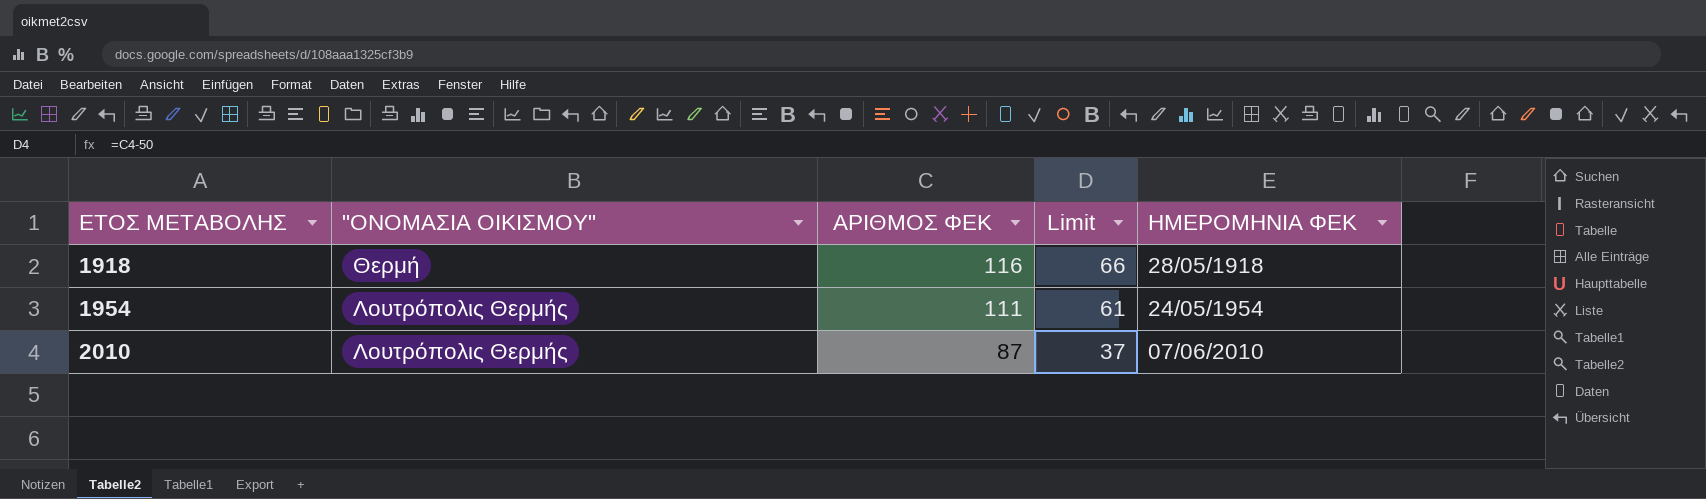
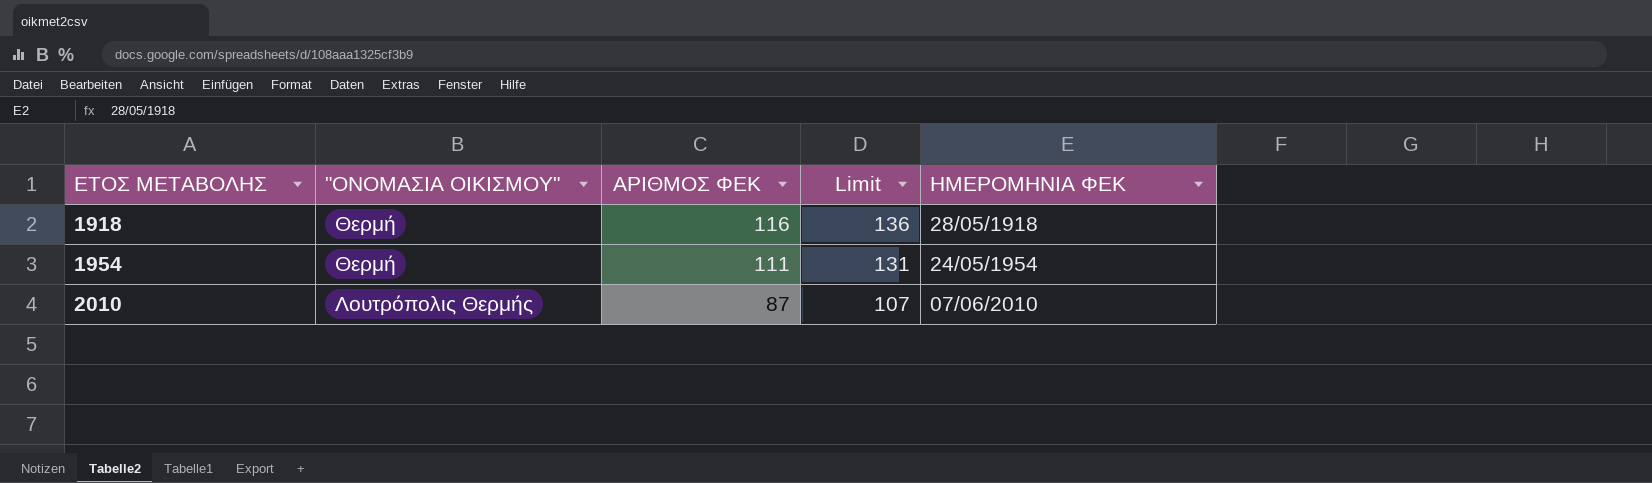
column Limit | formula: [ΑΡΙΘΜΟΣ ΦΕΚ] - 50 -> [ΑΡΙΘΜΟΣ ΦΕΚ] + 20
1954 | "ΟΝΟΜΑΣΙΑ ΟΙΚΙΣΜΟΥ": Λουτρόπολις Θερμής -> Θερμή

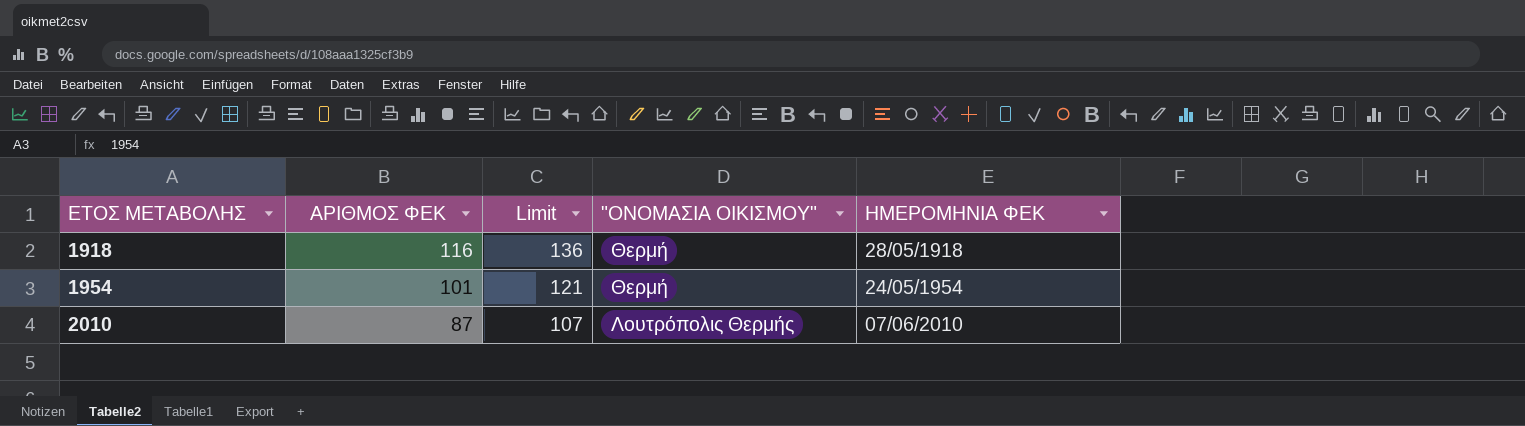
column "ΟΝΟΜΑΣΙΑ ΟΙΚΙΣΜΟΥ" | position: 2 -> 4
1954 | ΑΡΙΘΜΟΣ ΦΕΚ: 111 -> 101
1954 | Limit: 131 -> 121

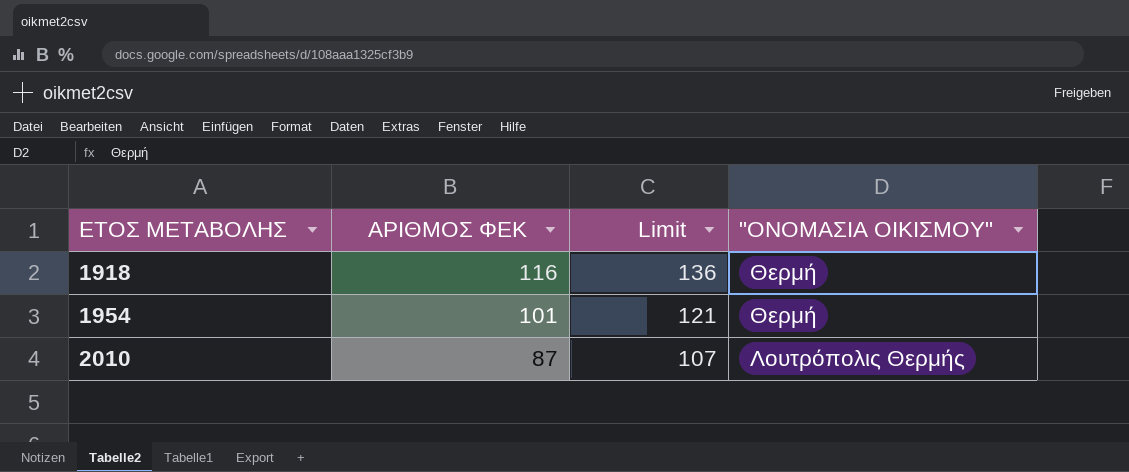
column ΗΜΕΡΟΜΗΝΙΑ ΦΕΚ | position: 5 -> none

